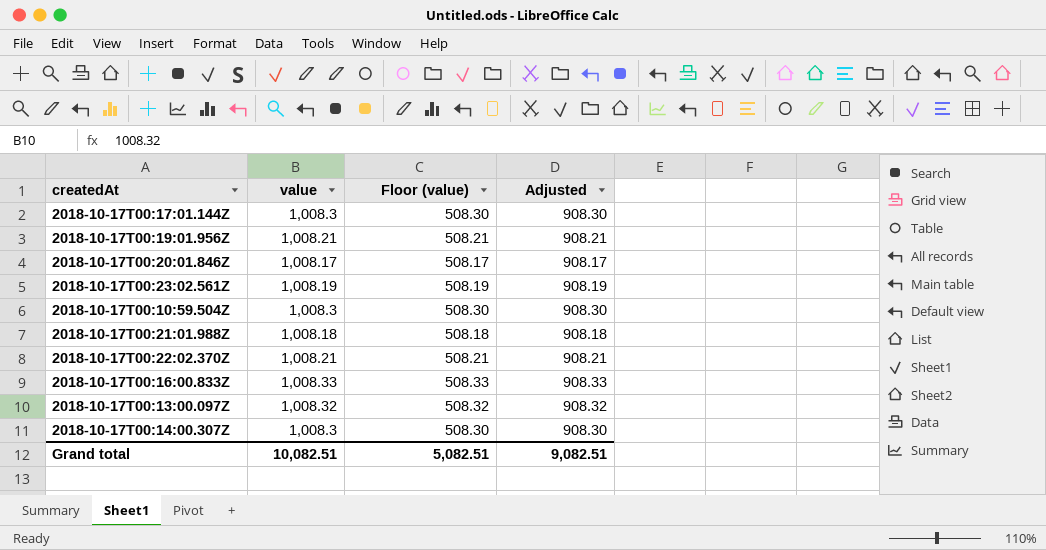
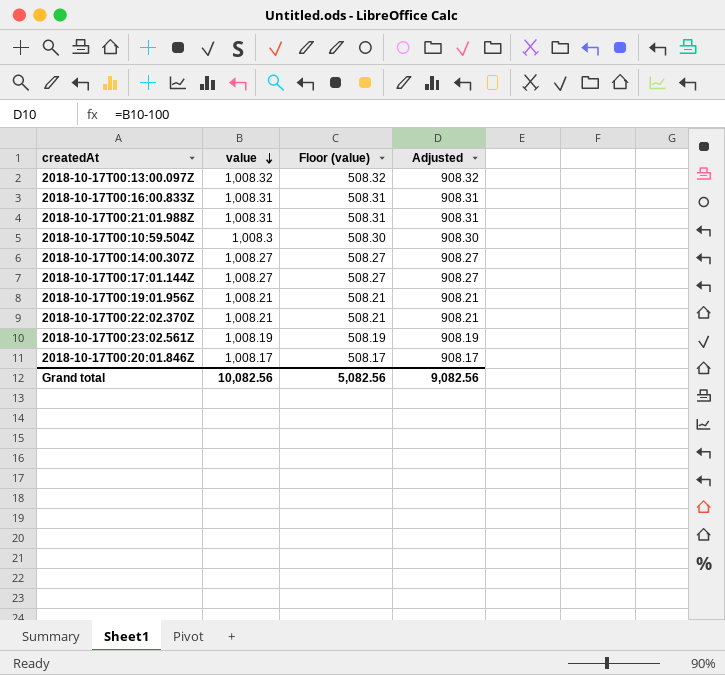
row order: none -> value descending
2018-10-17T00:16:00.833Z | value: 1,008.33 -> 1,008.31
2018-10-17T00:16:00.833Z | Floor (value): 508.33 -> 508.31
2018-10-17T00:16:00.833Z | Adjusted: 908.33 -> 908.31
2018-10-17T00:21:01.988Z | value: 1,008.18 -> 1,008.31
2018-10-17T00:21:01.988Z | Floor (value): 508.18 -> 508.31
2018-10-17T00:21:01.988Z | Adjusted: 908.18 -> 908.31
2018-10-17T00:14:00.307Z | value: 1,008.3 -> 1,008.27
2018-10-17T00:14:00.307Z | Floor (value): 508.30 -> 508.27
2018-10-17T00:14:00.307Z | Adjusted: 908.30 -> 908.27
2018-10-17T00:17:01.144Z | value: 1,008.3 -> 1,008.27
2018-10-17T00:17:01.144Z | Floor (value): 508.30 -> 508.27
2018-10-17T00:17:01.144Z | Adjusted: 908.30 -> 908.27
Grand total | value: 10,082.51 -> 10,082.56
Grand total | Floor (value): 5,082.51 -> 5,082.56
Grand total | Adjusted: 9,082.51 -> 9,082.56

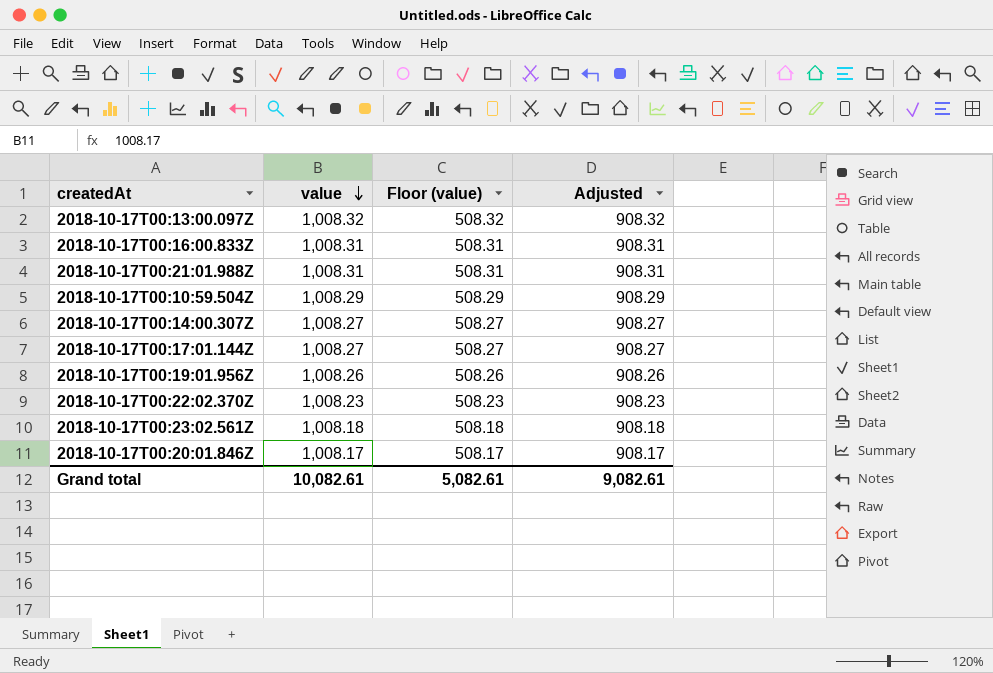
2018-10-17T00:10:59.504Z | value: 1,008.3 -> 1,008.29
2018-10-17T00:10:59.504Z | Floor (value): 508.30 -> 508.29
2018-10-17T00:10:59.504Z | Adjusted: 908.30 -> 908.29
2018-10-17T00:19:01.956Z | value: 1,008.21 -> 1,008.26
2018-10-17T00:19:01.956Z | Floor (value): 508.21 -> 508.26
2018-10-17T00:19:01.956Z | Adjusted: 908.21 -> 908.26
2018-10-17T00:22:02.370Z | value: 1,008.21 -> 1,008.23
2018-10-17T00:22:02.370Z | Floor (value): 508.21 -> 508.23
2018-10-17T00:22:02.370Z | Adjusted: 908.21 -> 908.23
2018-10-17T00:23:02.561Z | value: 1,008.19 -> 1,008.18
2018-10-17T00:23:02.561Z | Floor (value): 508.19 -> 508.18
2018-10-17T00:23:02.561Z | Adjusted: 908.19 -> 908.18
Grand total | value: 10,082.56 -> 10,082.61
Grand total | Floor (value): 5,082.56 -> 5,082.61
Grand total | Adjusted: 9,082.56 -> 9,082.61

